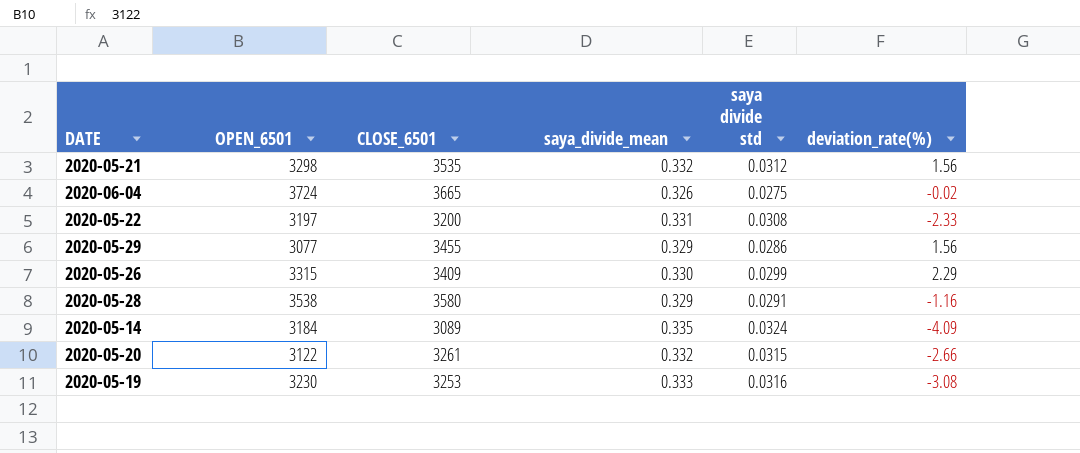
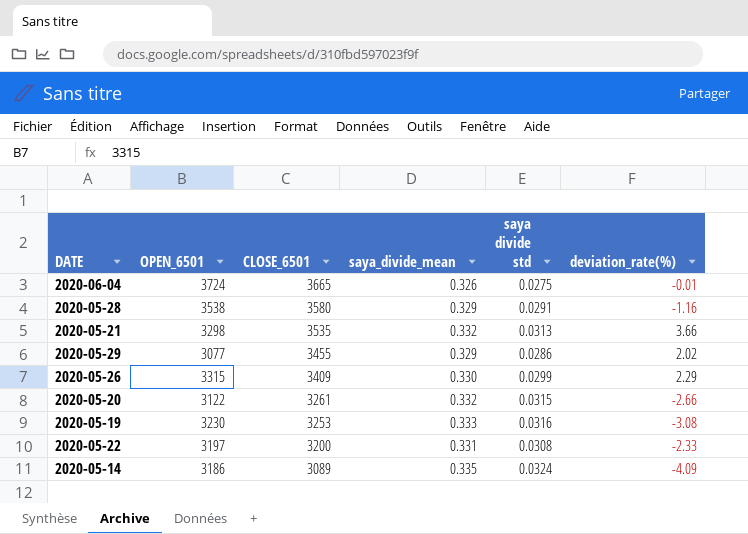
row order: none -> CLOSE_6501 descending
2020-06-04 | deviation_rate(%): -0.02 -> -0.01
2020-05-21 | saya divide std: 0.0312 -> 0.0313
2020-05-21 | deviation_rate(%): 1.56 -> 3.66
2020-05-29 | deviation_rate(%): 1.56 -> 2.02
2020-05-14 | OPEN_6501: 3184 -> 3186

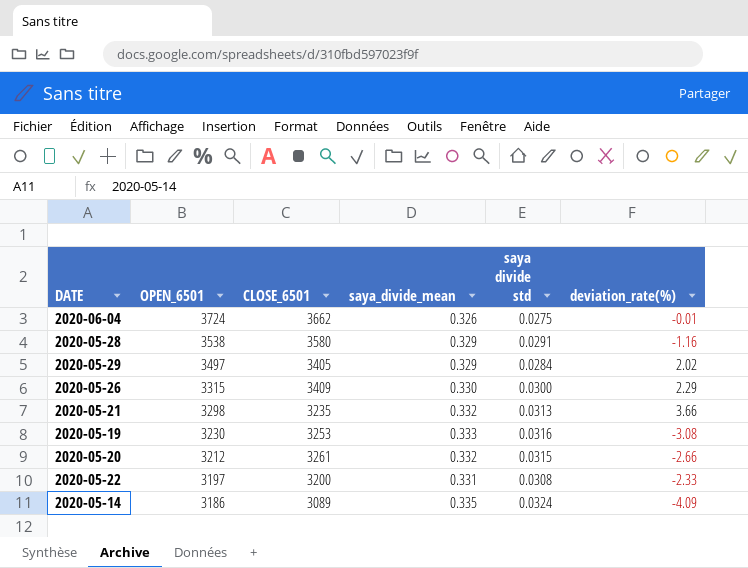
row order: CLOSE_6501 descending -> OPEN_6501 descending
2020-06-04 | CLOSE_6501: 3665 -> 3662
2020-05-29 | OPEN_6501: 3077 -> 3497
2020-05-29 | CLOSE_6501: 3455 -> 3405
2020-05-29 | saya divide std: 0.0286 -> 0.0284
2020-05-26 | saya divide std: 0.0299 -> 0.0300
2020-05-21 | CLOSE_6501: 3535 -> 3235
2020-05-20 | OPEN_6501: 3122 -> 3212

